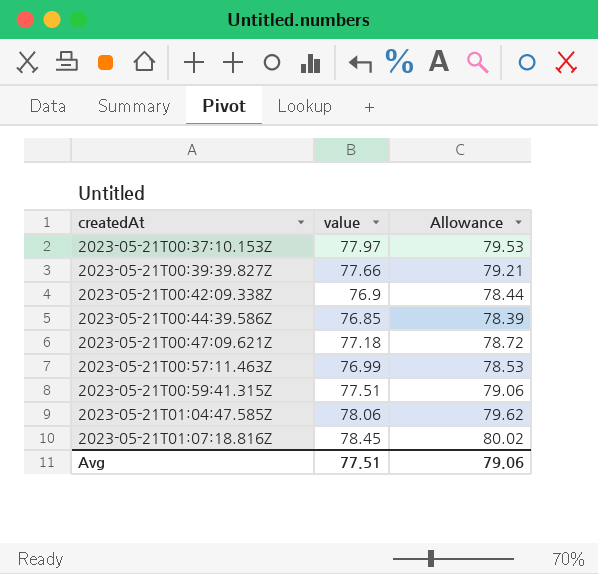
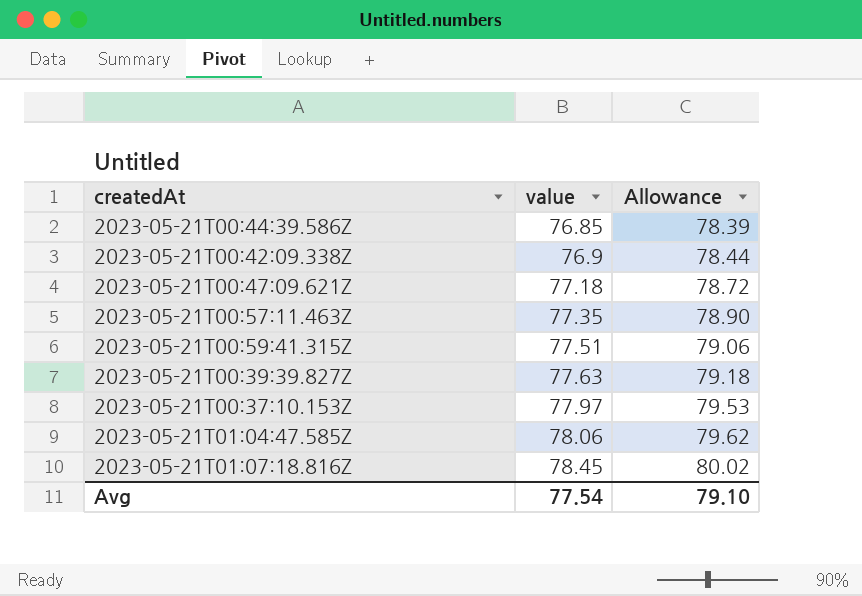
row order: createdAt ascending -> value ascending
2023-05-21T00:57:11.463Z | value: 76.99 -> 77.35
2023-05-21T00:57:11.463Z | Allowance: 78.53 -> 78.90
2023-05-21T00:39:39.827Z | value: 77.66 -> 77.63
2023-05-21T00:39:39.827Z | Allowance: 79.21 -> 79.18
Avg | value: 77.51 -> 77.54
Avg | Allowance: 79.06 -> 79.10

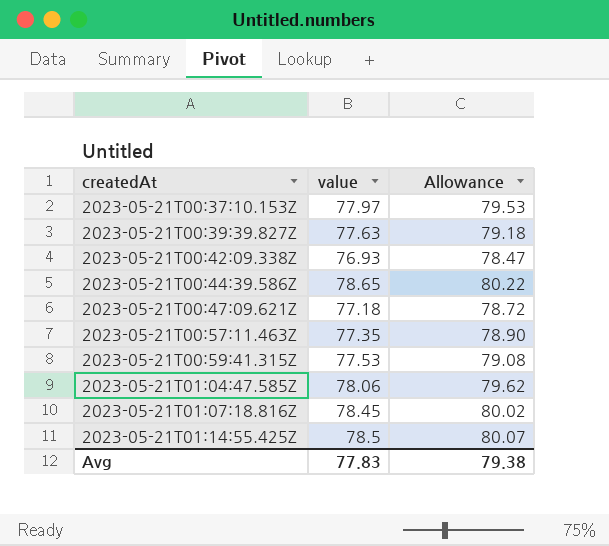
row order: value ascending -> createdAt ascending
2023-05-21T00:42:09.338Z | value: 76.9 -> 76.93
2023-05-21T00:42:09.338Z | Allowance: 78.44 -> 78.47
2023-05-21T00:44:39.586Z | value: 76.85 -> 78.65
2023-05-21T00:44:39.586Z | Allowance: 78.39 -> 80.22
2023-05-21T00:59:41.315Z | value: 77.51 -> 77.53
2023-05-21T00:59:41.315Z | Allowance: 79.06 -> 79.08
row 2023-05-21T01:14:55.425Z: none -> 78.5 | 80.07
Avg | value: 77.54 -> 77.83
Avg | Allowance: 79.10 -> 79.38

